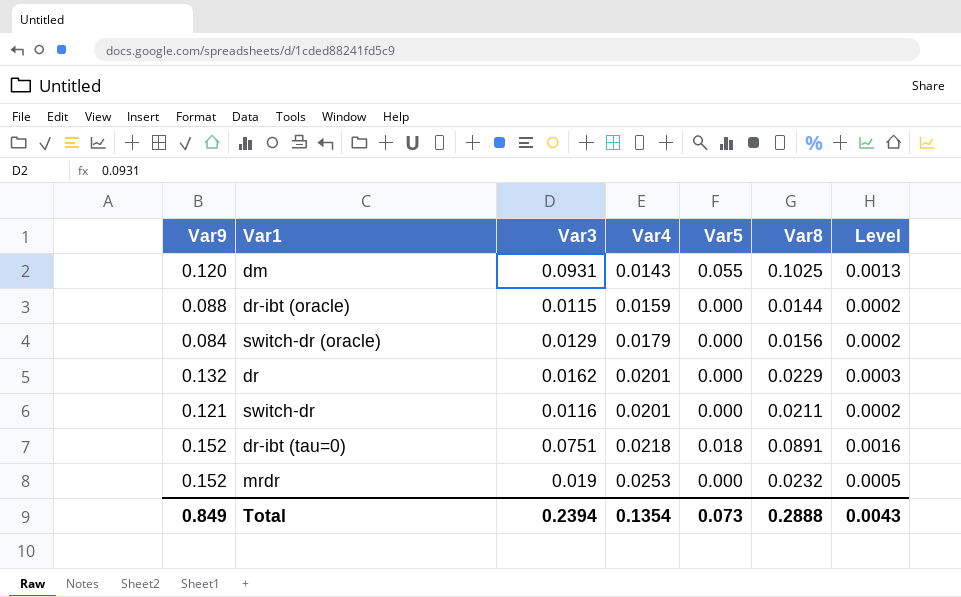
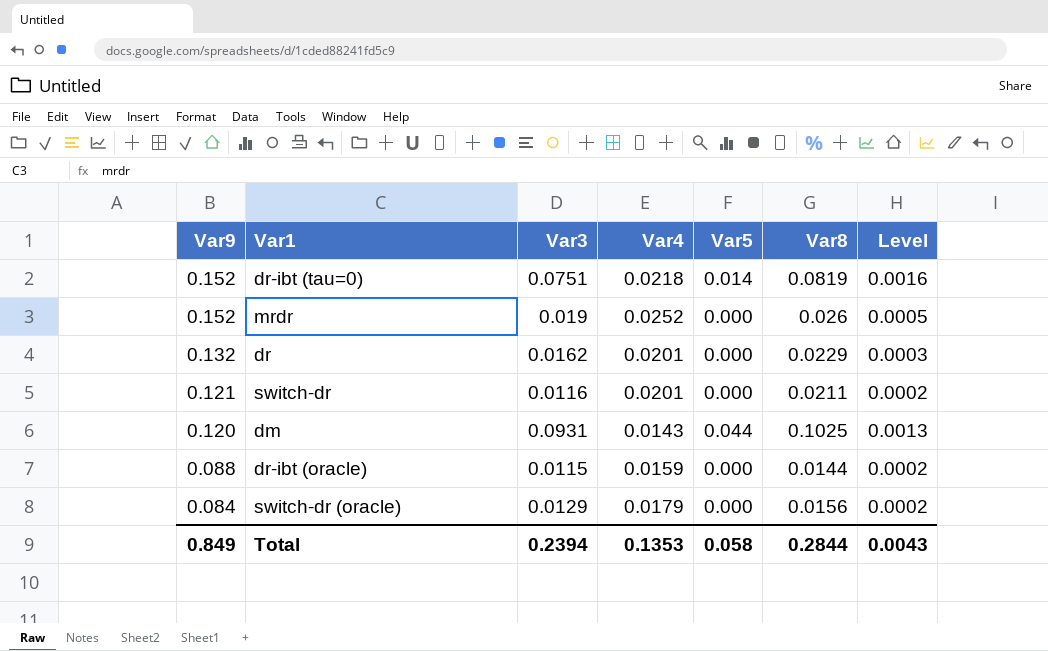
row order: Var4 ascending -> Var9 descending
dr-ibt (tau=0) | Var5: 0.018 -> 0.014
dr-ibt (tau=0) | Var8: 0.0891 -> 0.0819
mrdr | Var4: 0.0253 -> 0.0252
mrdr | Var8: 0.0232 -> 0.026
dm | Var5: 0.055 -> 0.044
Total | Var4: 0.1354 -> 0.1353
Total | Var5: 0.073 -> 0.058
Total | Var8: 0.2888 -> 0.2844

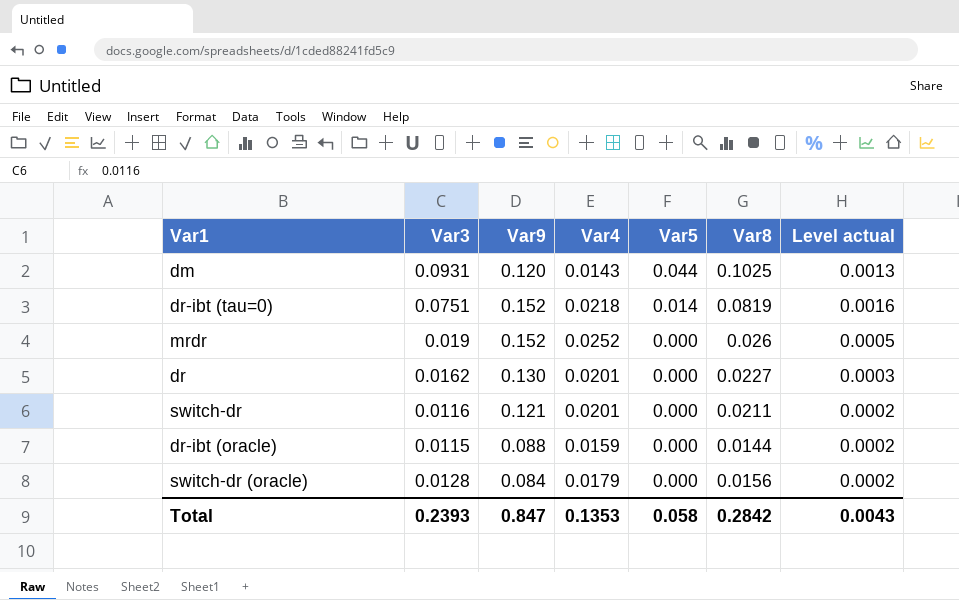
row order: Var9 descending -> Var5 descending
column Var9 | position: 1 -> 3
column name: Level -> Level actual
dr | Var9: 0.132 -> 0.130
dr | Var8: 0.0229 -> 0.0227
switch-dr (oracle) | Var3: 0.0129 -> 0.0128
Total | Var3: 0.2394 -> 0.2393
Total | Var9: 0.849 -> 0.847
Total | Var8: 0.2844 -> 0.2842

